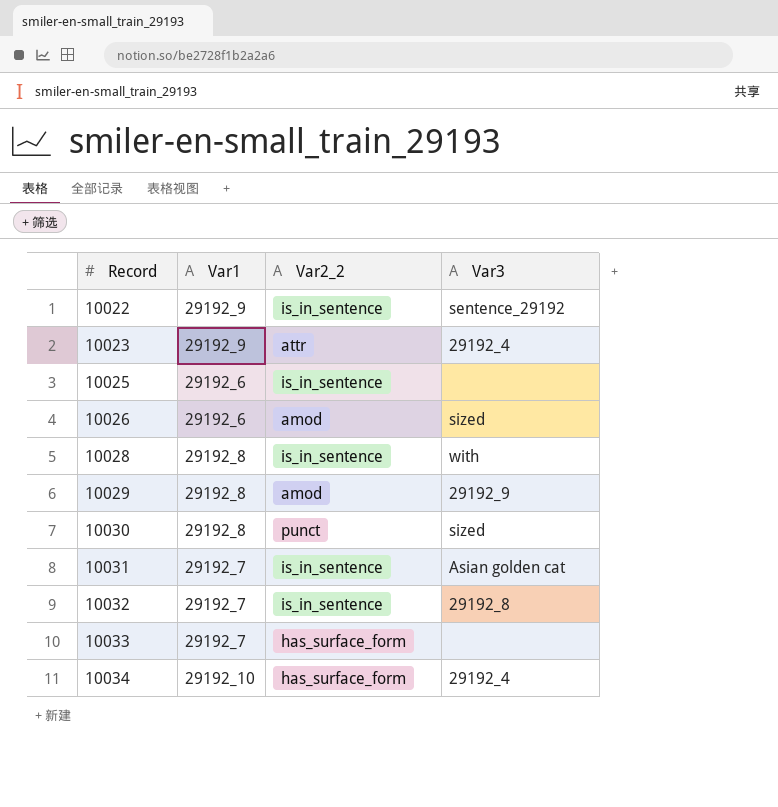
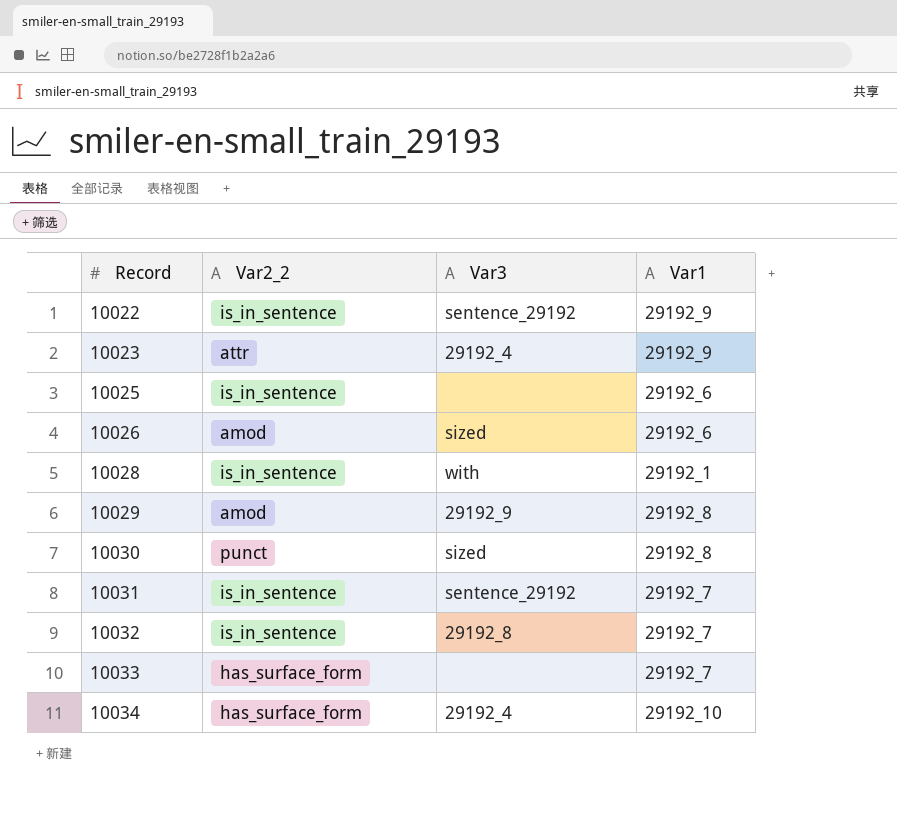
column Var1 | position: 2 -> 4
10028 | Var1: 29192_8 -> 29192_1
10031 | Var3: Asian golden cat -> sentence_29192

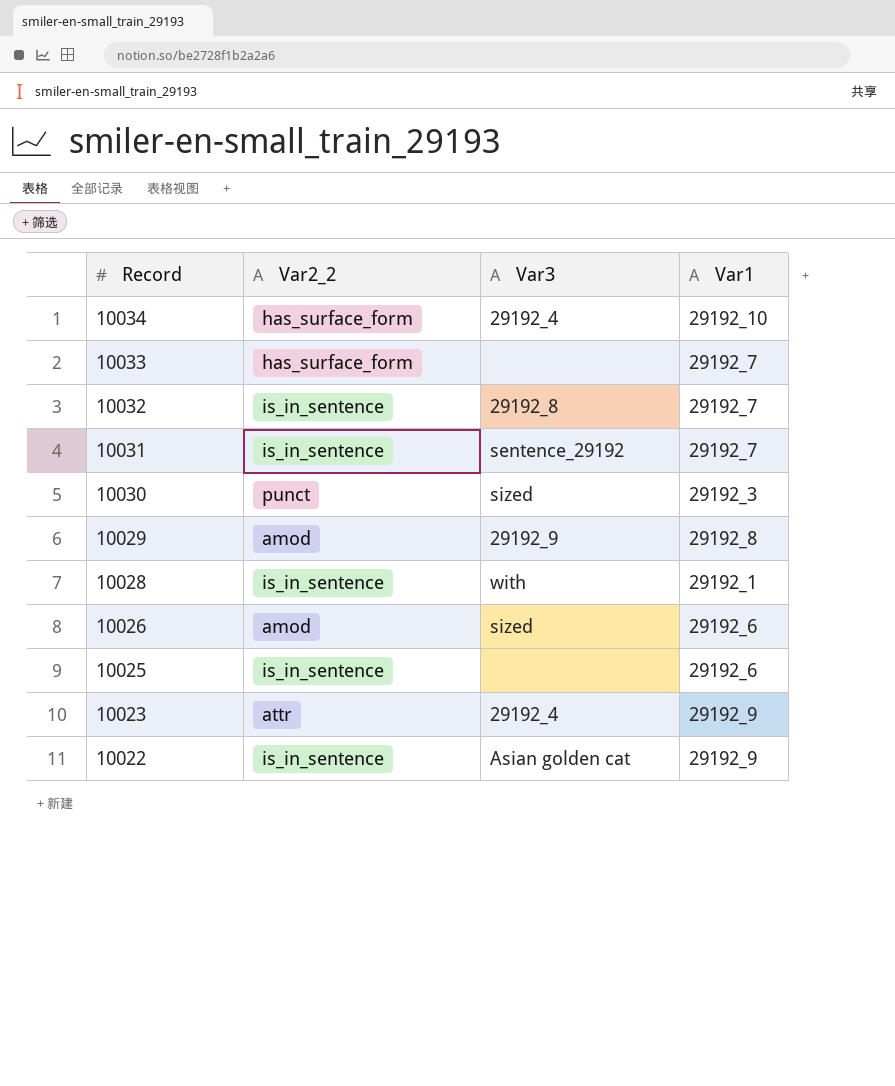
row order: Record ascending -> Record descending
10030 | Var1: 29192_8 -> 29192_3
10022 | Var3: sentence_29192 -> Asian golden cat

